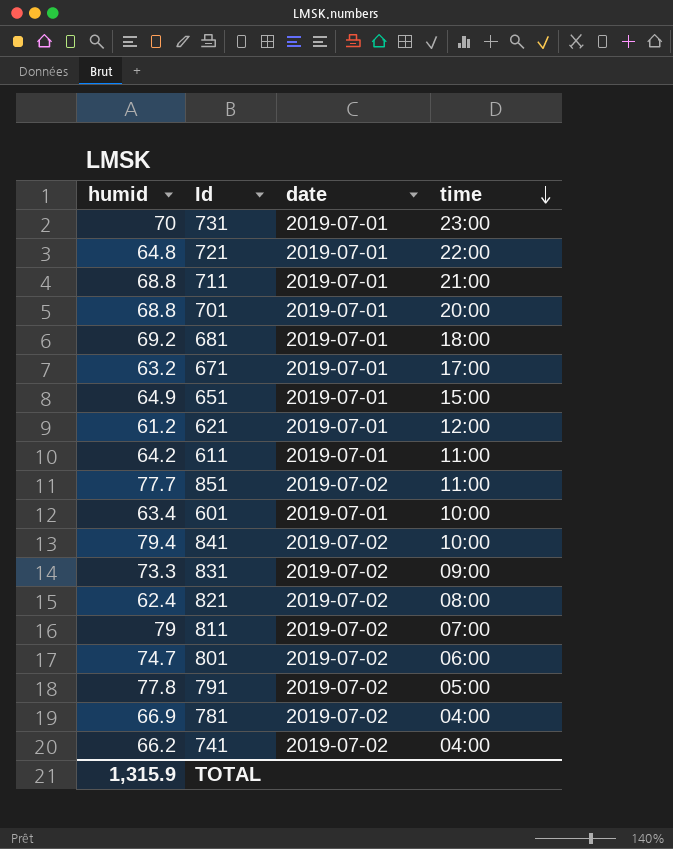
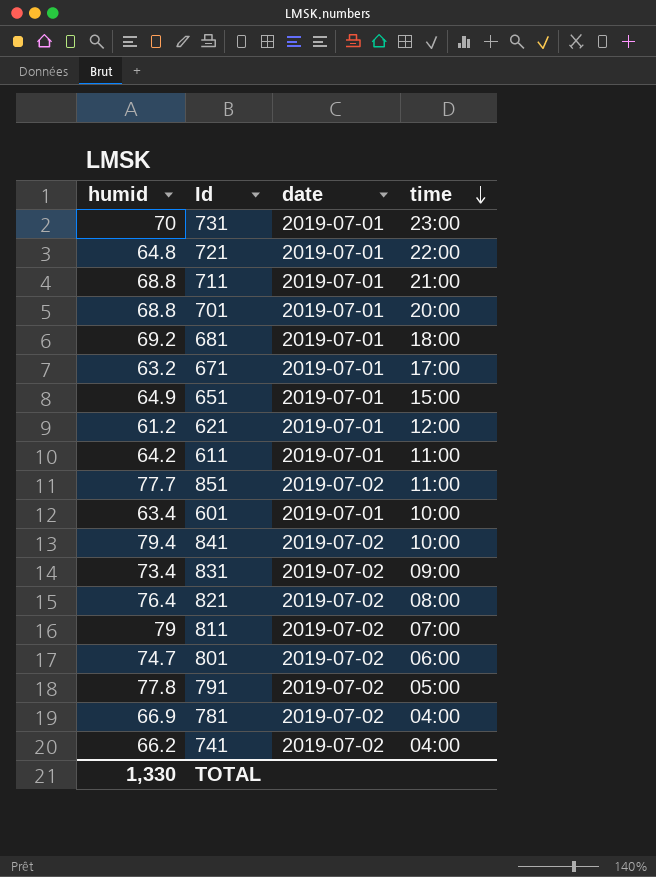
831 | humid: 73.3 -> 73.4
821 | humid: 62.4 -> 76.4
TOTAL | humid: 1,315.9 -> 1,330

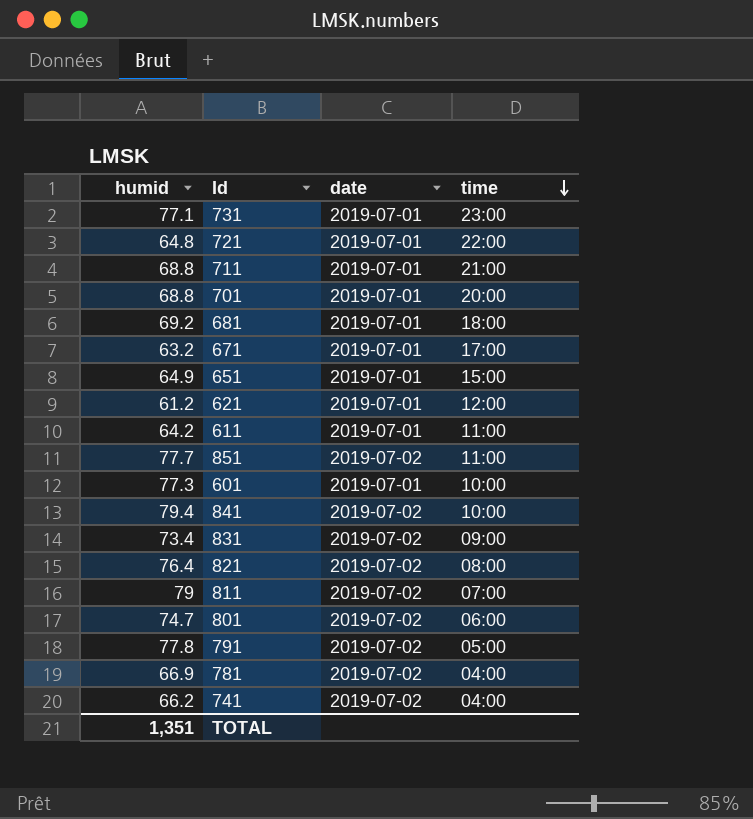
731 | humid: 70 -> 77.1
601 | humid: 63.4 -> 77.3
TOTAL | humid: 1,330 -> 1,351

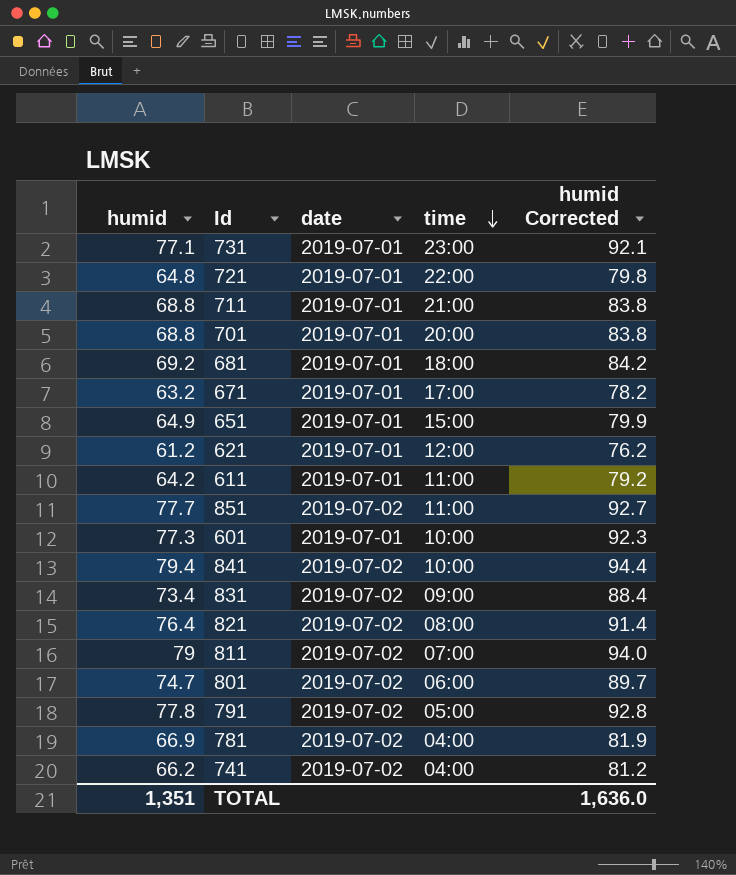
column humid Corrected | formula: none -> [humid] + 15

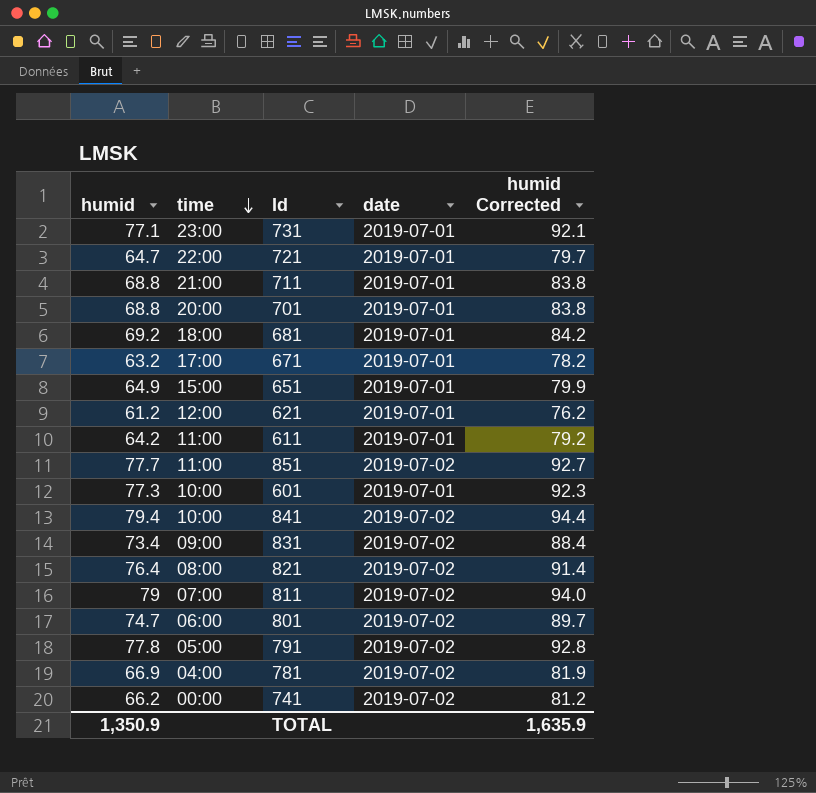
column time | position: 4 -> 2
721 | humid: 64.8 -> 64.7
721 | humid Corrected: 79.8 -> 79.7
741 | time: 04:00 -> 00:00
TOTAL | humid: 1,351 -> 1,350.9
TOTAL | humid Corrected: 1,636.0 -> 1,635.9

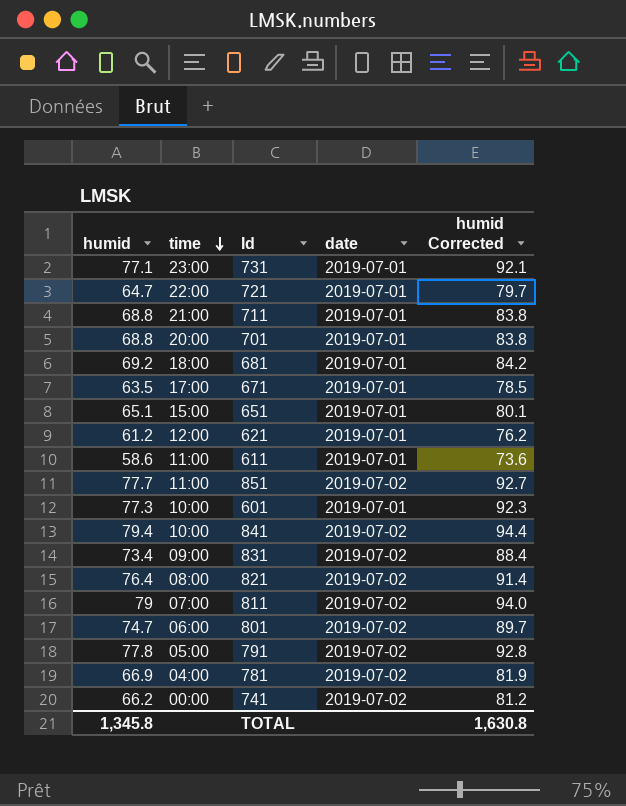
671 | humid: 63.2 -> 63.5
671 | humid Corrected: 78.2 -> 78.5
651 | humid: 64.9 -> 65.1
651 | humid Corrected: 79.9 -> 80.1
611 | humid: 64.2 -> 58.6
611 | humid Corrected: 79.2 -> 73.6
TOTAL | humid: 1,350.9 -> 1,345.8
TOTAL | humid Corrected: 1,635.9 -> 1,630.8

